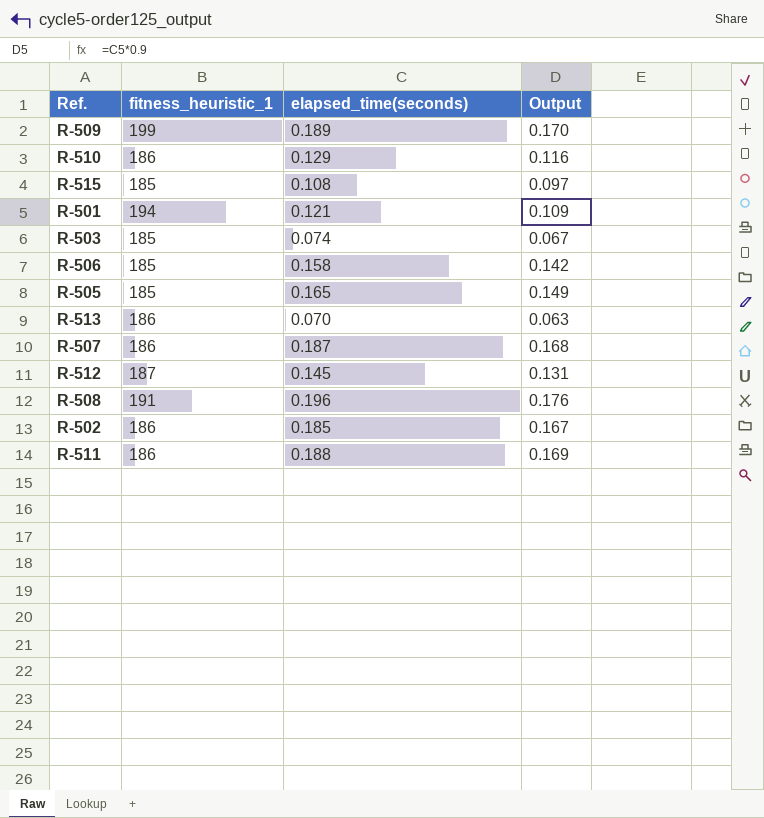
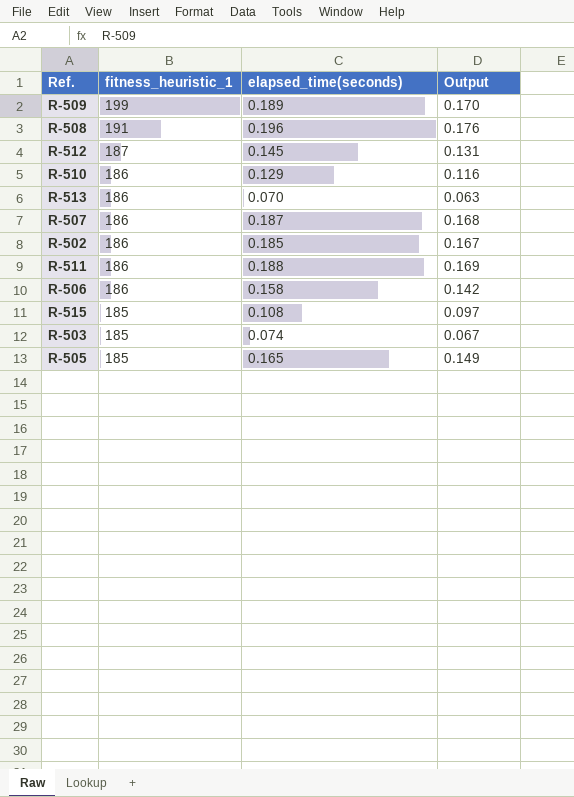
row order: none -> fitness_heuristic_1 descending
row R-501: 194 | 0.121 | 0.109 -> none
R-506 | fitness_heuristic_1: 185 -> 186

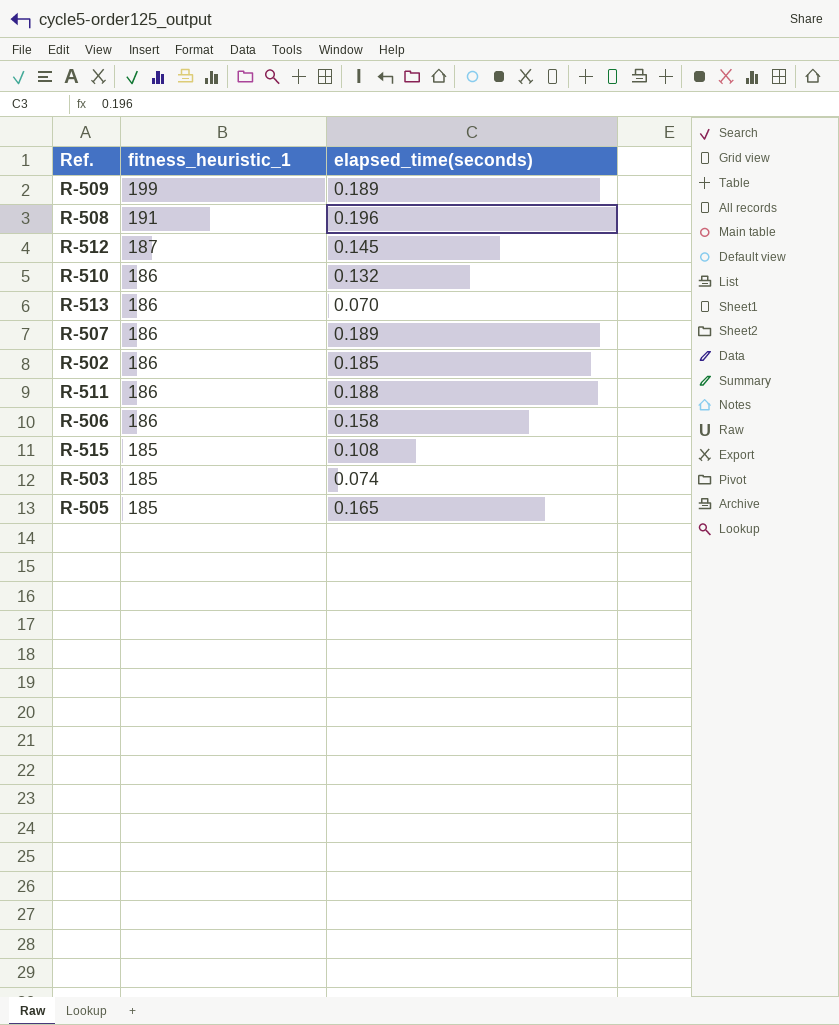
column Output | formula: [elapsed_time(seconds)] * 0.9 -> none
R-510 | elapsed_time(seconds): 0.129 -> 0.132
R-507 | elapsed_time(seconds): 0.187 -> 0.189

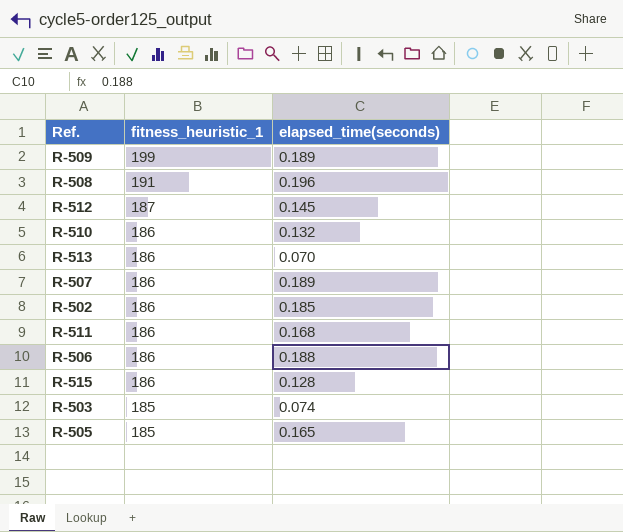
R-511 | elapsed_time(seconds): 0.188 -> 0.168
R-506 | elapsed_time(seconds): 0.158 -> 0.188
R-515 | fitness_heuristic_1: 185 -> 186
R-515 | elapsed_time(seconds): 0.108 -> 0.128

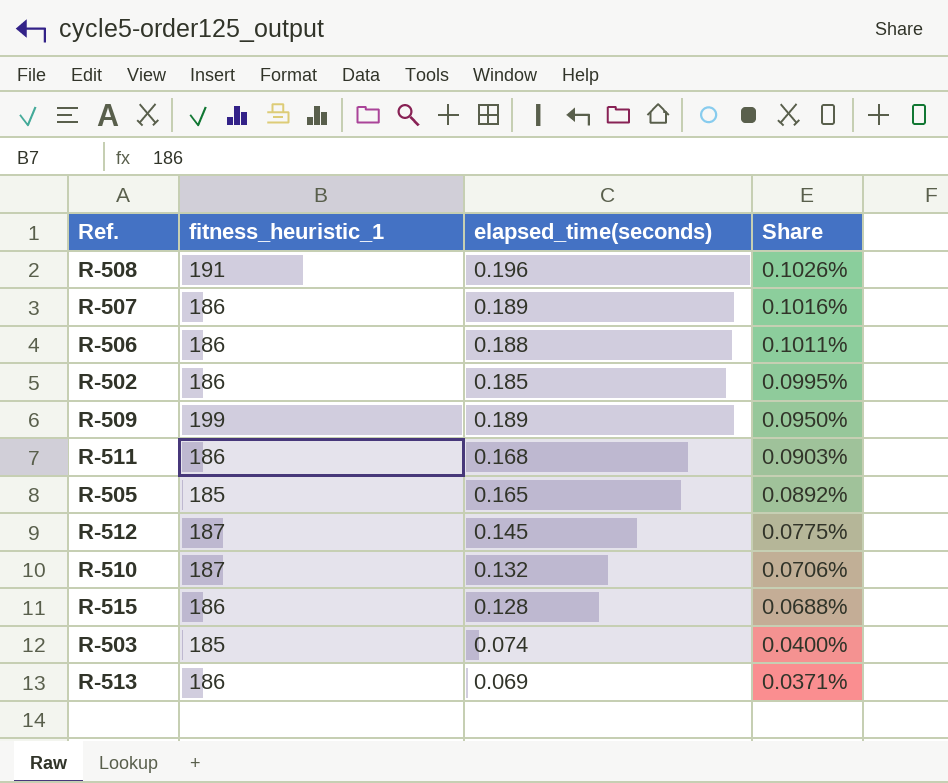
row order: fitness_heuristic_1 descending -> Share descending
column Share | formula: none -> [elapsed_time(seconds)] / [fitness_heuristic_1]
R-510 | fitness_heuristic_1: 186 -> 187
R-513 | elapsed_time(seconds): 0.070 -> 0.069

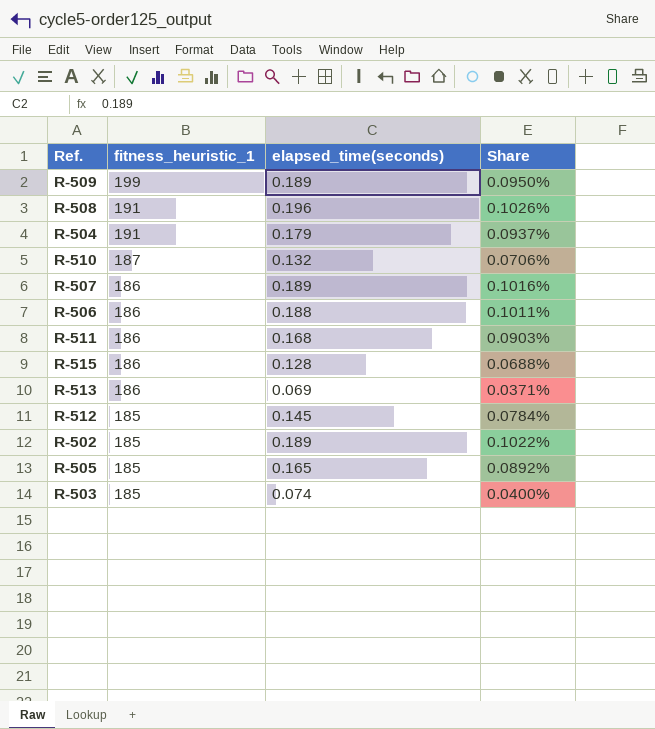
row order: Share descending -> fitness_heuristic_1 descending
row R-504: none -> 191 | 0.179 | 0.0937%
R-512 | fitness_heuristic_1: 187 -> 185
R-512 | Share: 0.0775% -> 0.0784%
R-502 | fitness_heuristic_1: 186 -> 185
R-502 | elapsed_time(seconds): 0.185 -> 0.189
R-502 | Share: 0.0995% -> 0.1022%

